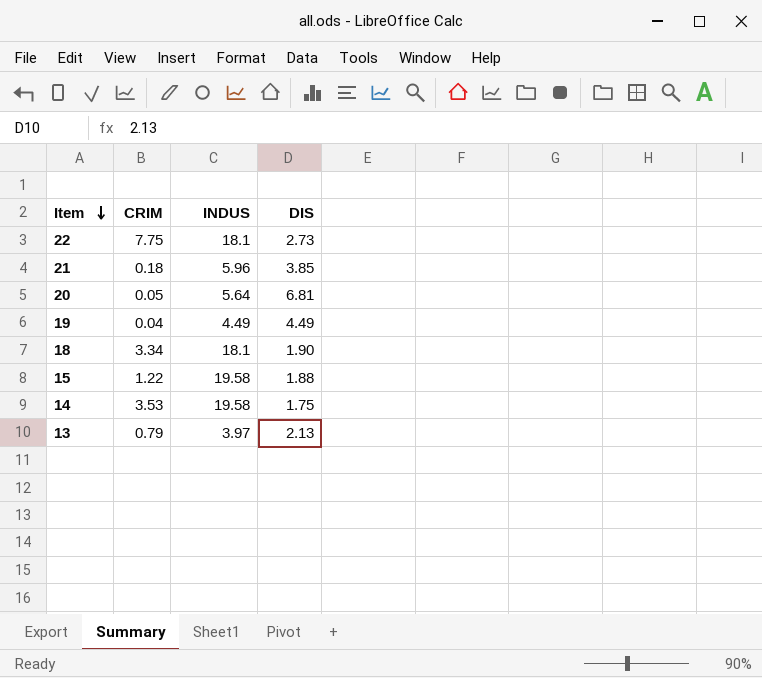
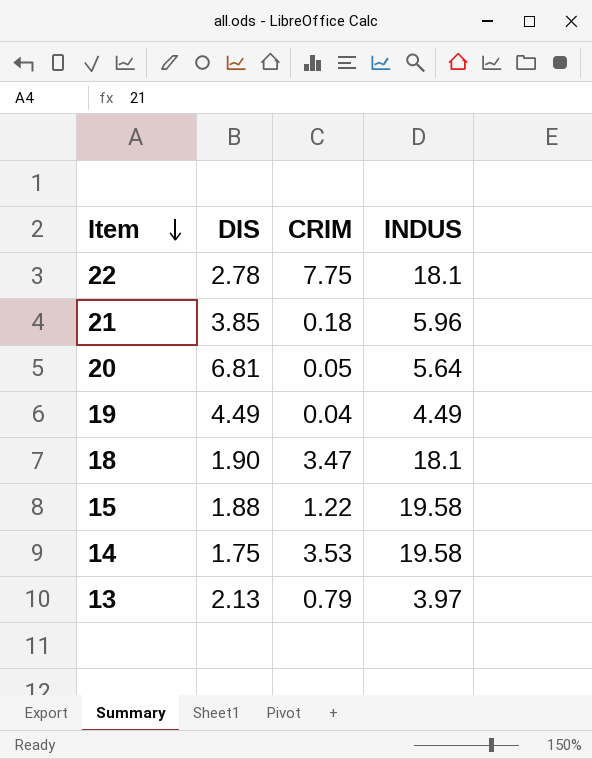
column DIS | position: 4 -> 2
22 | DIS: 2.73 -> 2.78
18 | CRIM: 3.34 -> 3.47

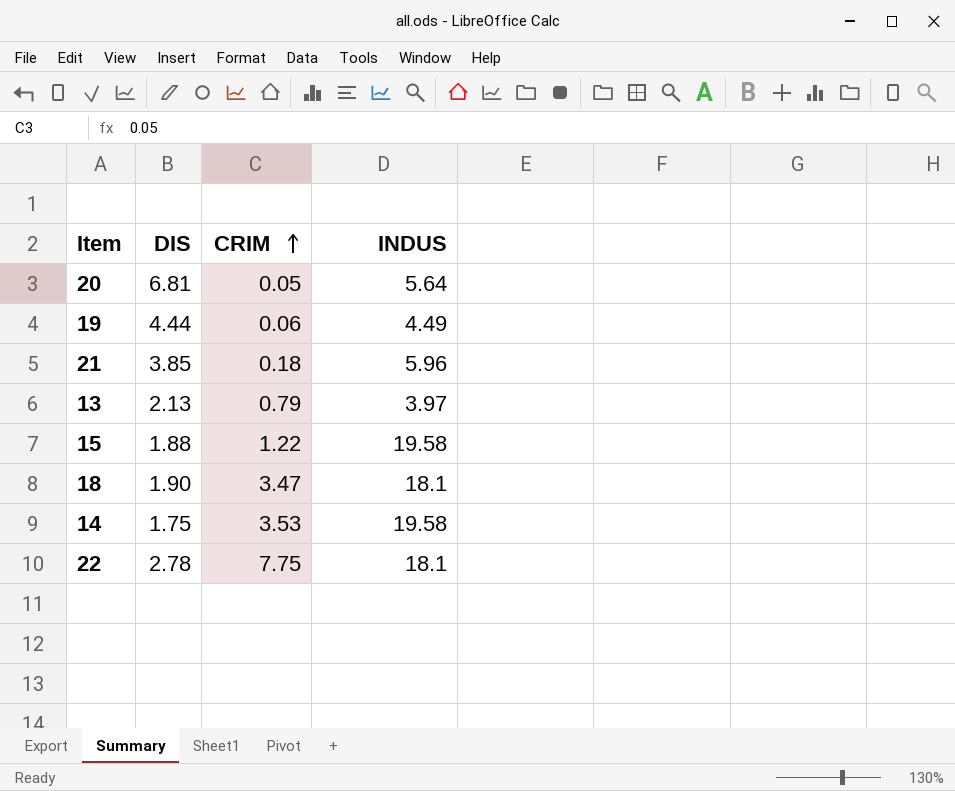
row order: Item descending -> CRIM ascending
19 | DIS: 4.49 -> 4.44
19 | CRIM: 0.04 -> 0.06

